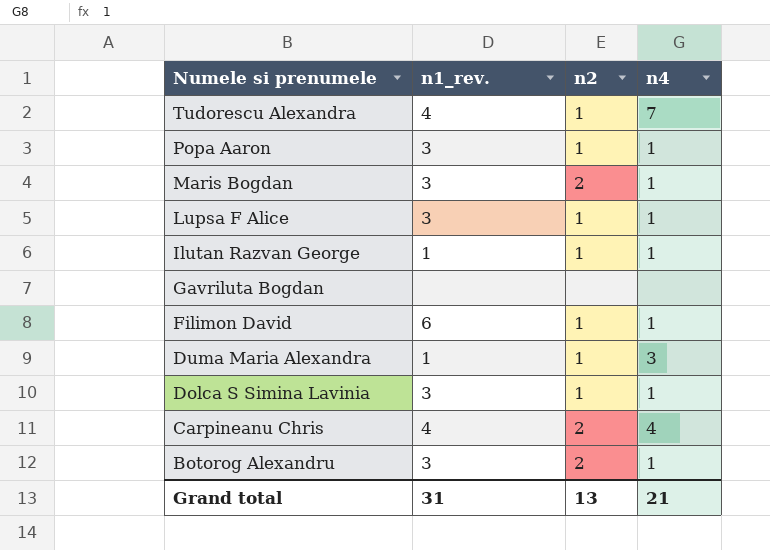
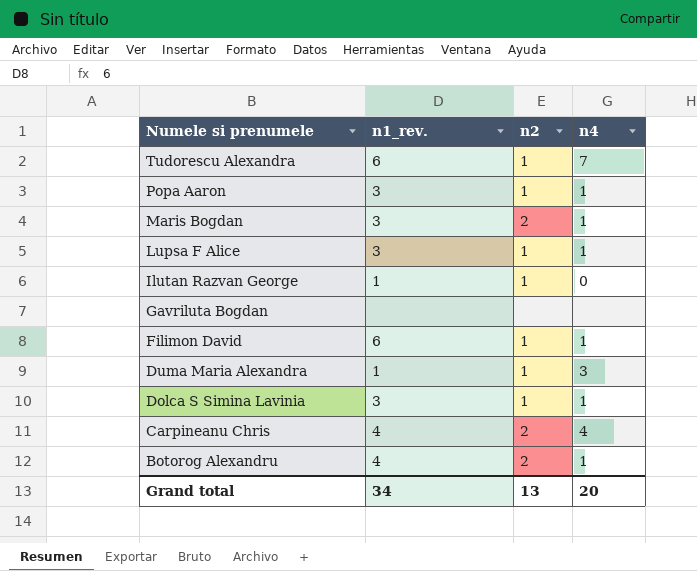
Tudorescu Alexandra | n1_rev.: 4 -> 6
Ilutan Razvan George | n4: 1 -> 0
Botorog Alexandru | n1_rev.: 3 -> 4
Grand total | n1_rev.: 31 -> 34
Grand total | n4: 21 -> 20

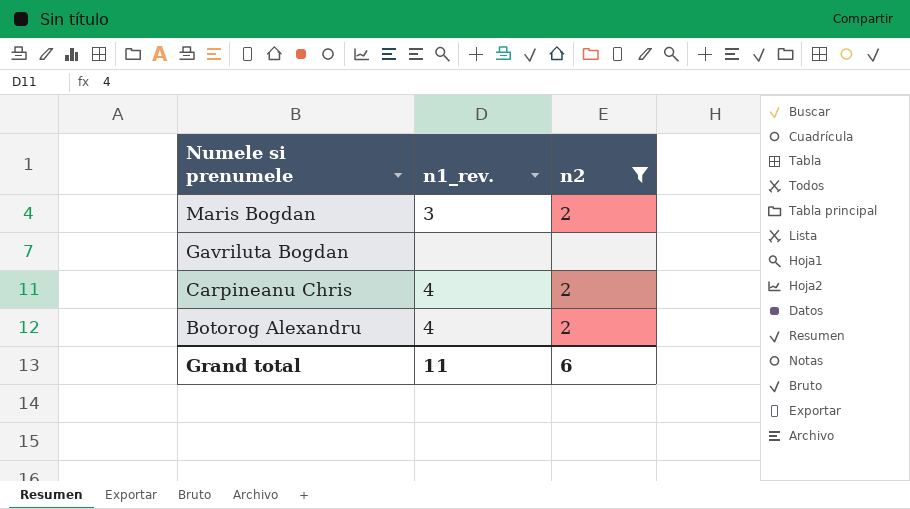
filter: none -> n2 != 1
column n4 | position: 4 -> none
Grand total | n1_rev.: 34 -> 11
Grand total | n2: 13 -> 6

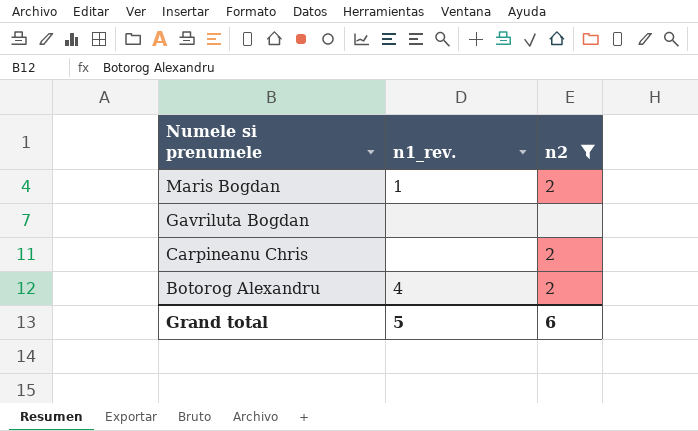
Maris Bogdan | n1_rev.: 3 -> 1
Carpineanu Chris | n1_rev.: 4 -> none
Grand total | n1_rev.: 11 -> 5

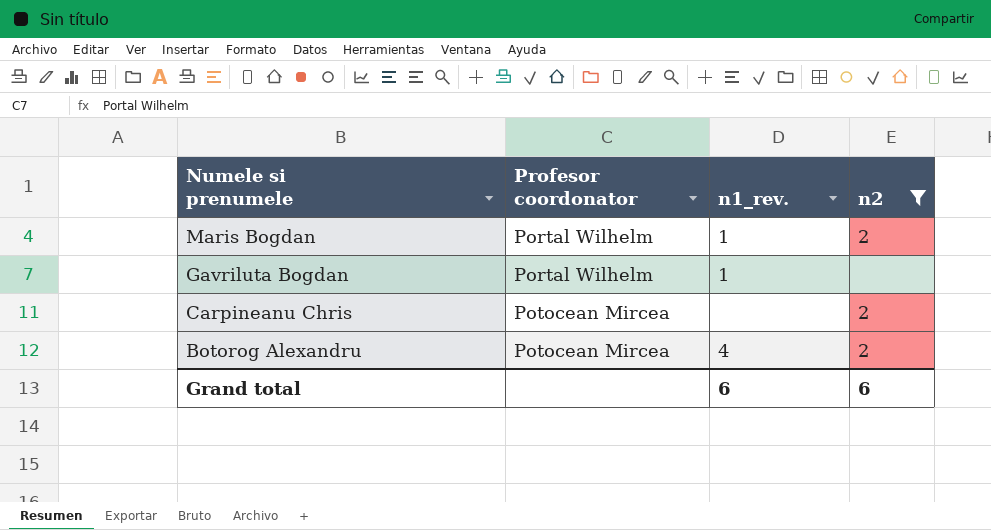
column Profesor coordonator | position: none -> 2
Gavriluta Bogdan | n1_rev.: none -> 1
Grand total | n1_rev.: 5 -> 6

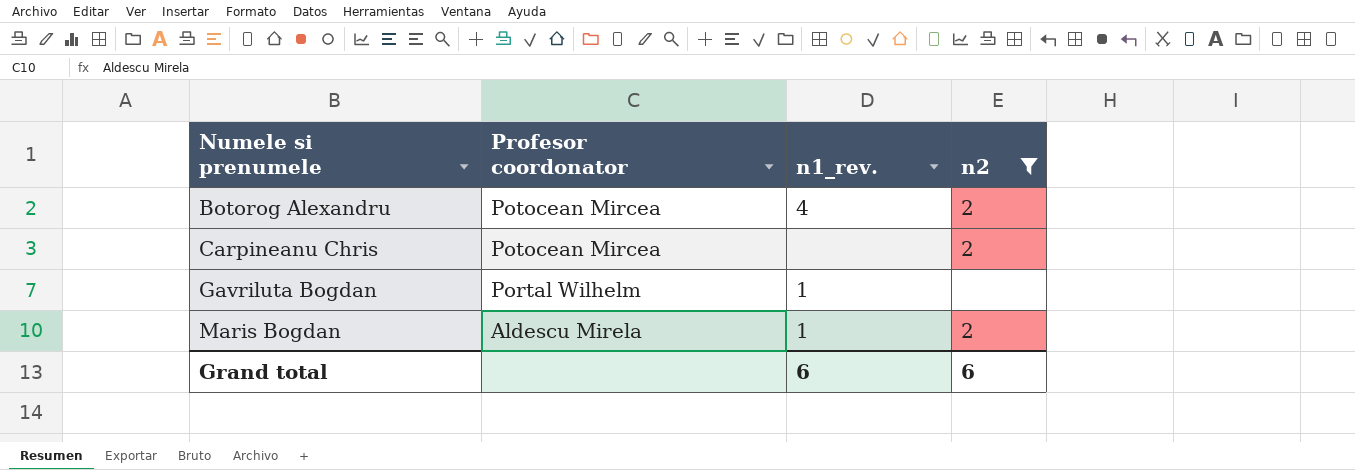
row order: Numele si prenumele descending -> Numele si prenumele ascending
Maris Bogdan | Profesor coordonator: Portal Wilhelm -> Aldescu Mirela

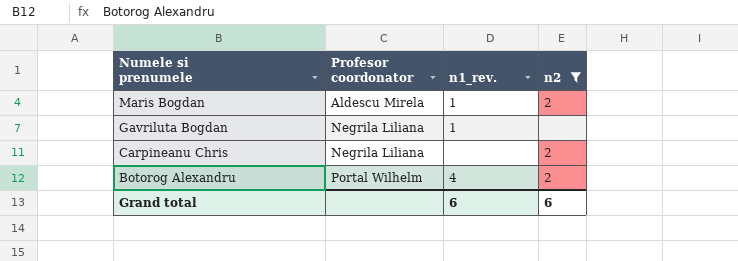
row order: Numele si prenumele ascending -> Numele si prenumele descending
Gavriluta Bogdan | Profesor coordonator: Portal Wilhelm -> Negrila Liliana
Carpineanu Chris | Profesor coordonator: Potocean Mircea -> Negrila Liliana
Botorog Alexandru | Profesor coordonator: Potocean Mircea -> Portal Wilhelm

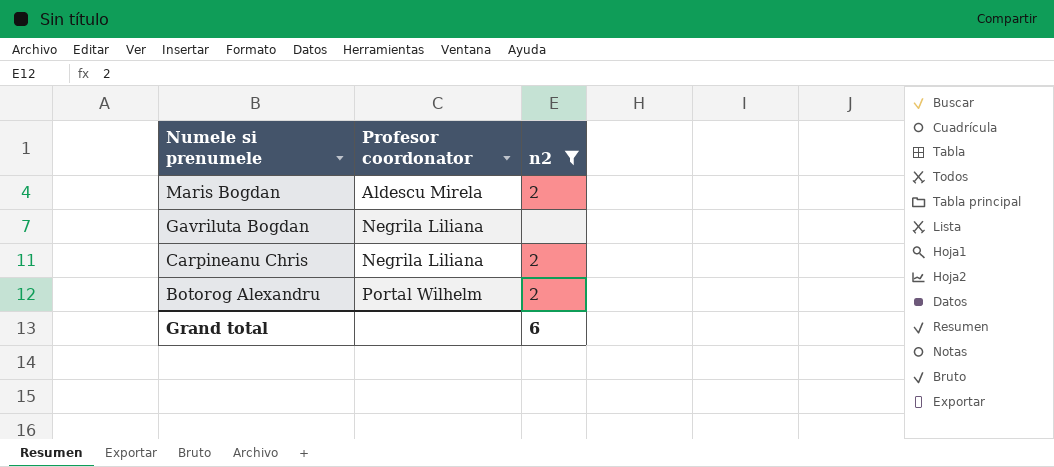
column n1_rev. | position: 3 -> none

